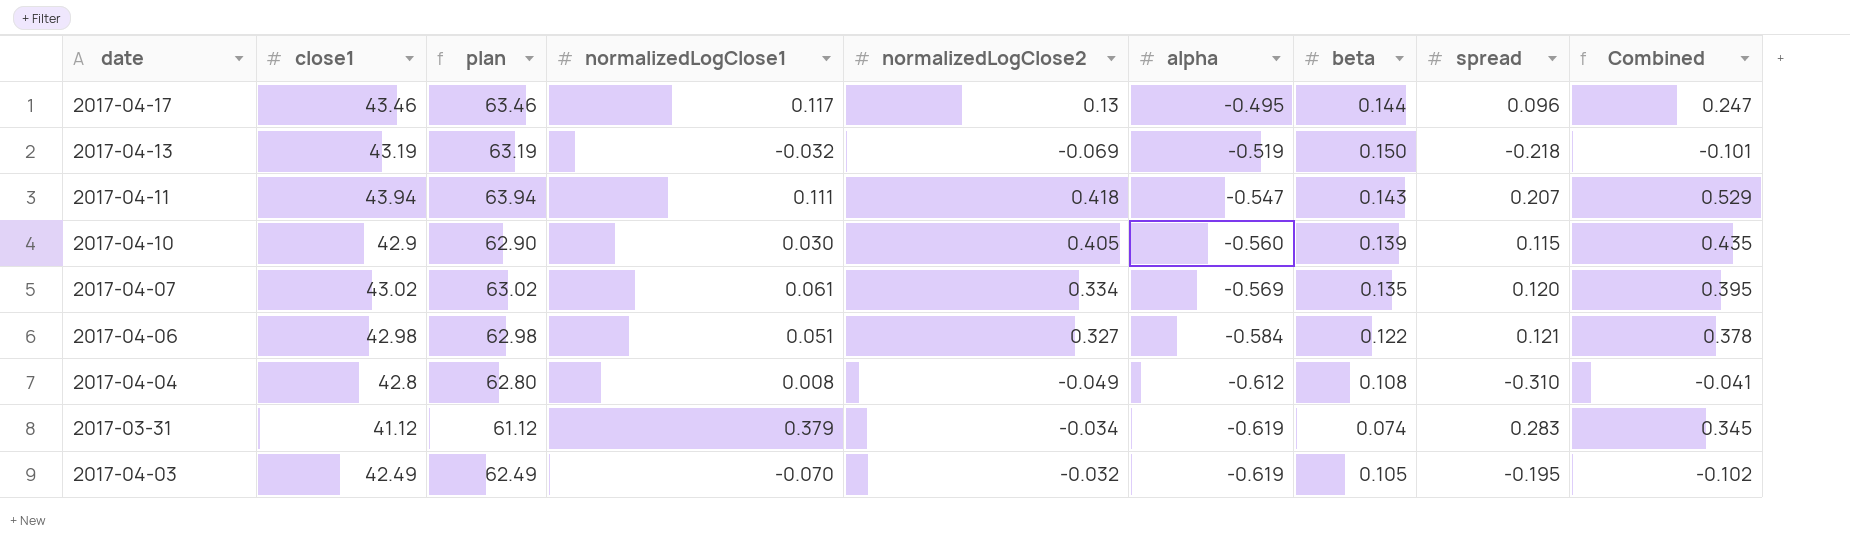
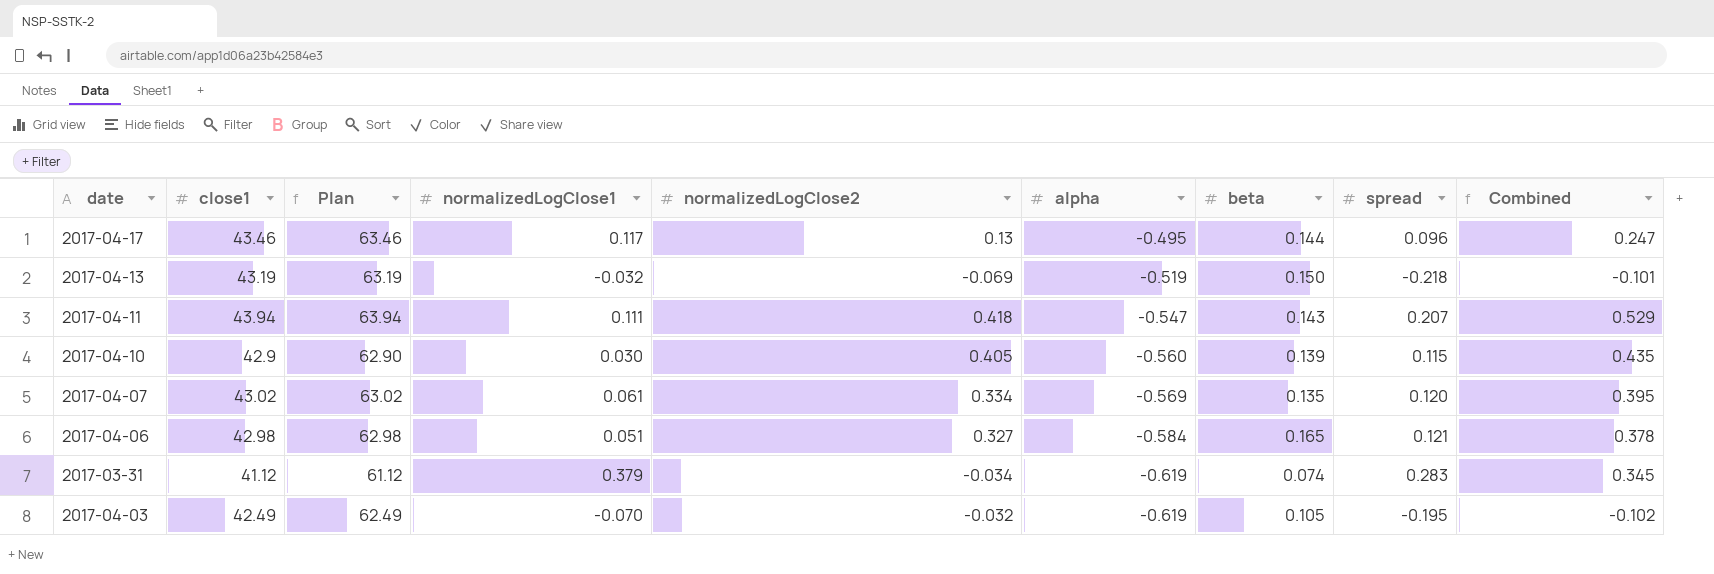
column name: plan -> Plan
row 2017-04-04: 42.8 | 62.80 | 0.008 | -0.049 | -0.612 | 0.108 | -0.310 | -0.041 -> none
2017-04-06 | beta: 0.122 -> 0.165

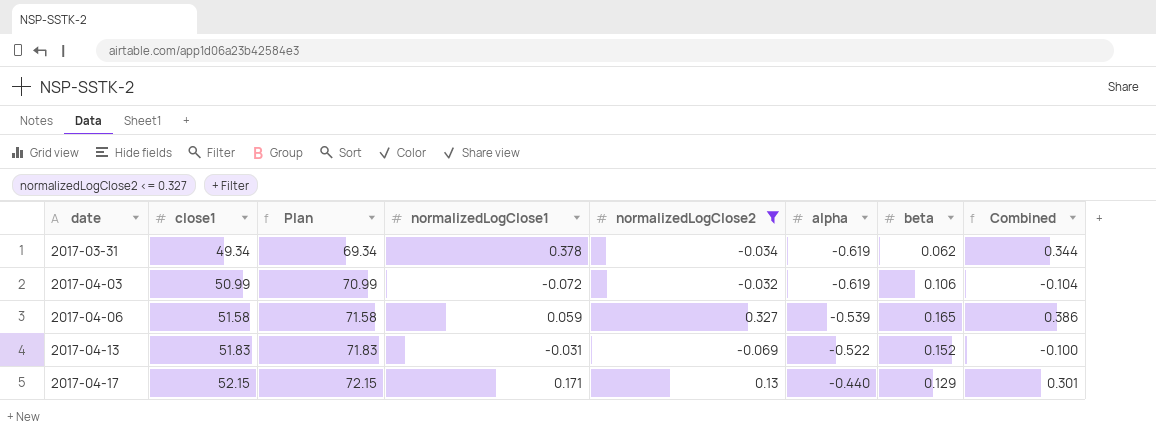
filter: none -> normalizedLogClose2 <= 0.327
row order: alpha descending -> date ascending
column spread | position: 8 -> none
2017-03-31 | close1: 41.12 -> 49.34
2017-03-31 | Plan: 61.12 -> 69.34
2017-03-31 | normalizedLogClose1: 0.379 -> 0.378
2017-03-31 | beta: 0.074 -> 0.062
2017-03-31 | Combined: 0.345 -> 0.344
2017-04-03 | close1: 42.49 -> 50.99
2017-04-03 | Plan: 62.49 -> 70.99
2017-04-03 | normalizedLogClose1: -0.070 -> -0.072
2017-04-03 | beta: 0.105 -> 0.106
2017-04-03 | Combined: -0.102 -> -0.104
2017-04-06 | close1: 42.98 -> 51.58
2017-04-06 | Plan: 62.98 -> 71.58
2017-04-06 | normalizedLogClose1: 0.051 -> 0.059
2017-04-06 | alpha: -0.584 -> -0.539
2017-04-06 | Combined: 0.378 -> 0.386
2017-04-13 | close1: 43.19 -> 51.83
2017-04-13 | Plan: 63.19 -> 71.83
2017-04-13 | normalizedLogClose1: -0.032 -> -0.031
2017-04-13 | alpha: -0.519 -> -0.522
2017-04-13 | beta: 0.150 -> 0.152
2017-04-13 | Combined: -0.101 -> -0.100
2017-04-17 | close1: 43.46 -> 52.15
2017-04-17 | Plan: 63.46 -> 72.15
2017-04-17 | normalizedLogClose1: 0.117 -> 0.171
2017-04-17 | alpha: -0.495 -> -0.440
2017-04-17 | beta: 0.144 -> 0.129
2017-04-17 | Combined: 0.247 -> 0.301

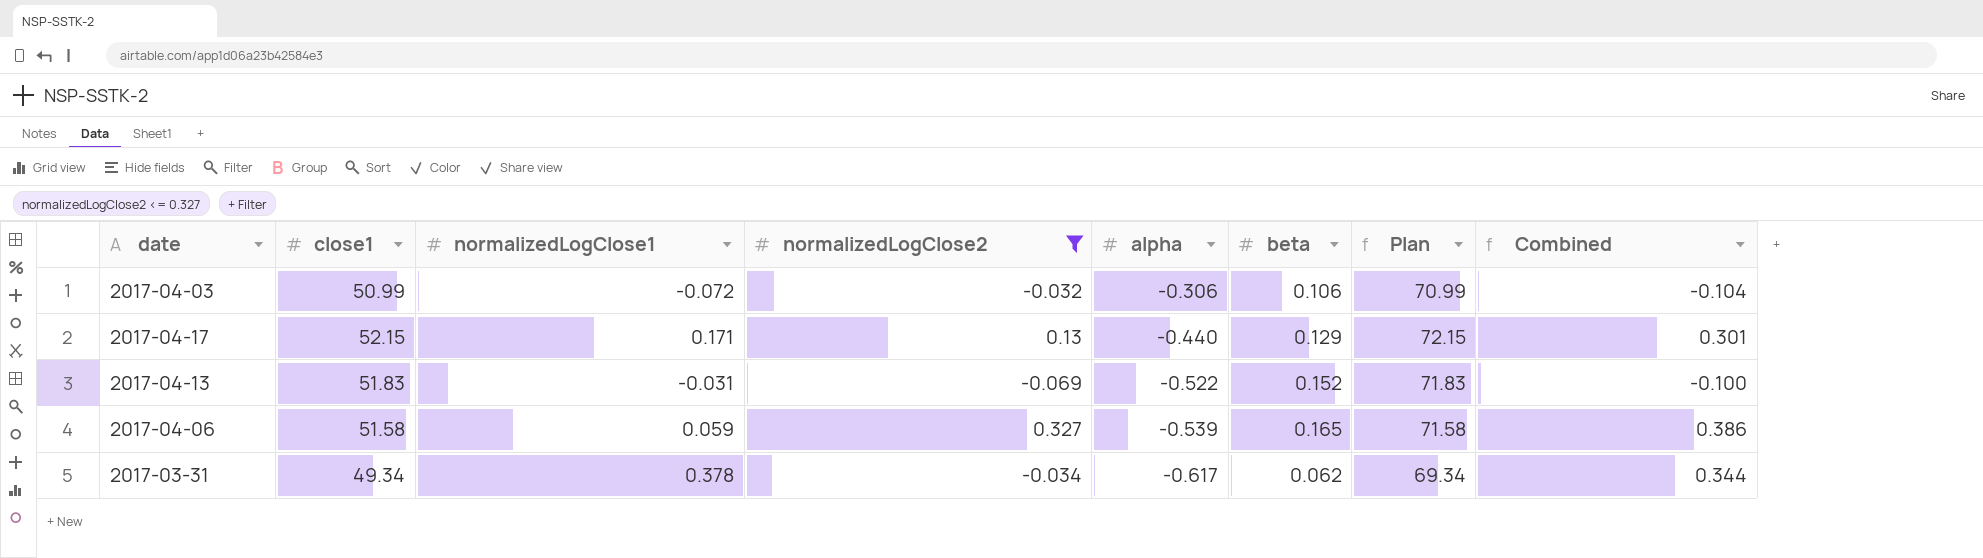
row order: date ascending -> alpha descending
column Plan | position: 3 -> 7
2017-04-03 | alpha: -0.619 -> -0.306
2017-03-31 | alpha: -0.619 -> -0.617

